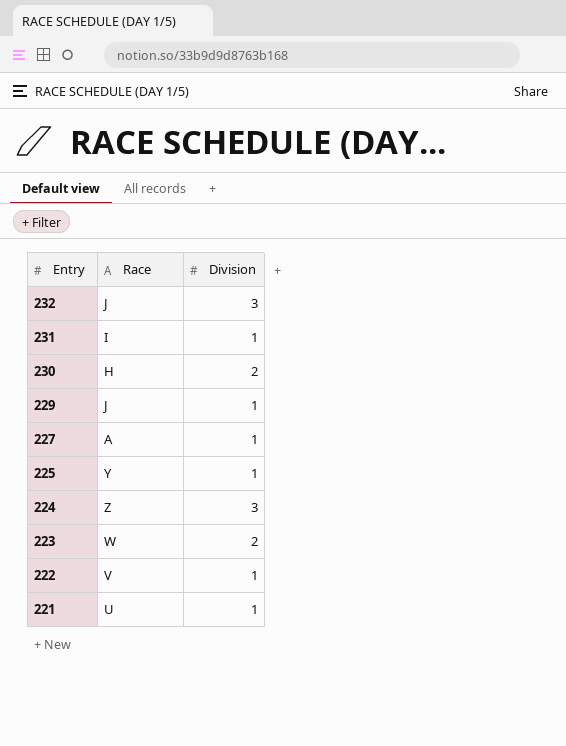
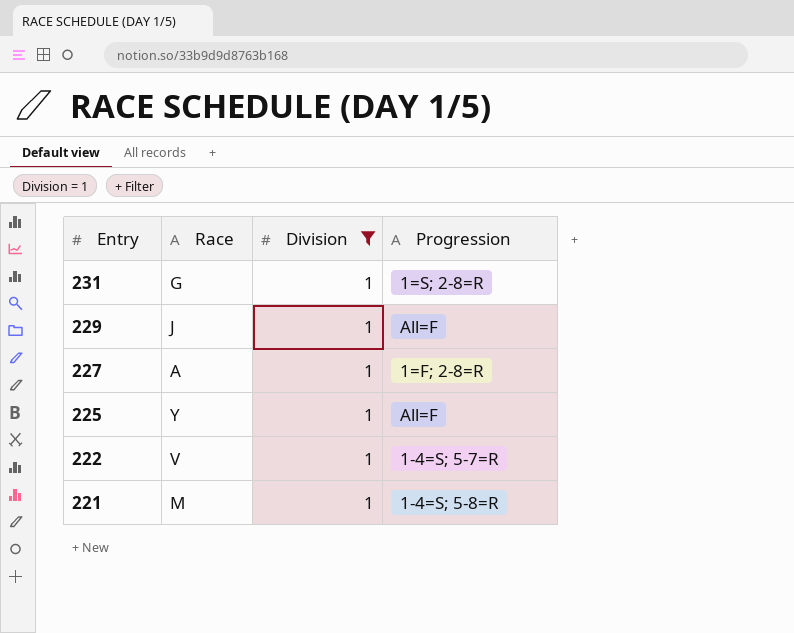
filter: none -> Division = 1
column Progression | position: none -> 4
231 | Race: I -> G
221 | Race: U -> M

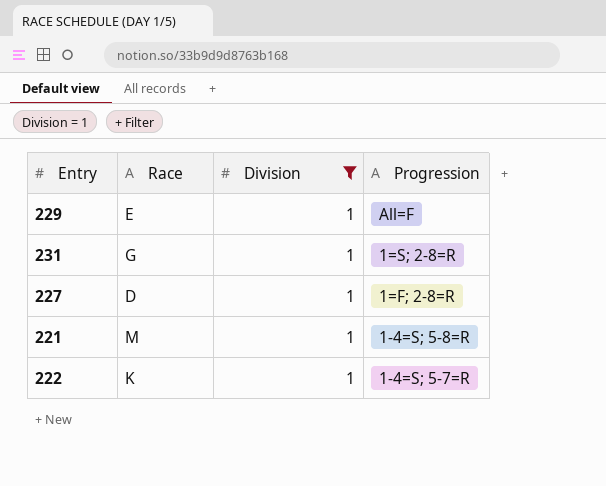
row order: Entry descending -> Progression descending
row 225: Y | 1 | All=F -> none
229 | Race: J -> E
227 | Race: A -> D
222 | Race: V -> K

